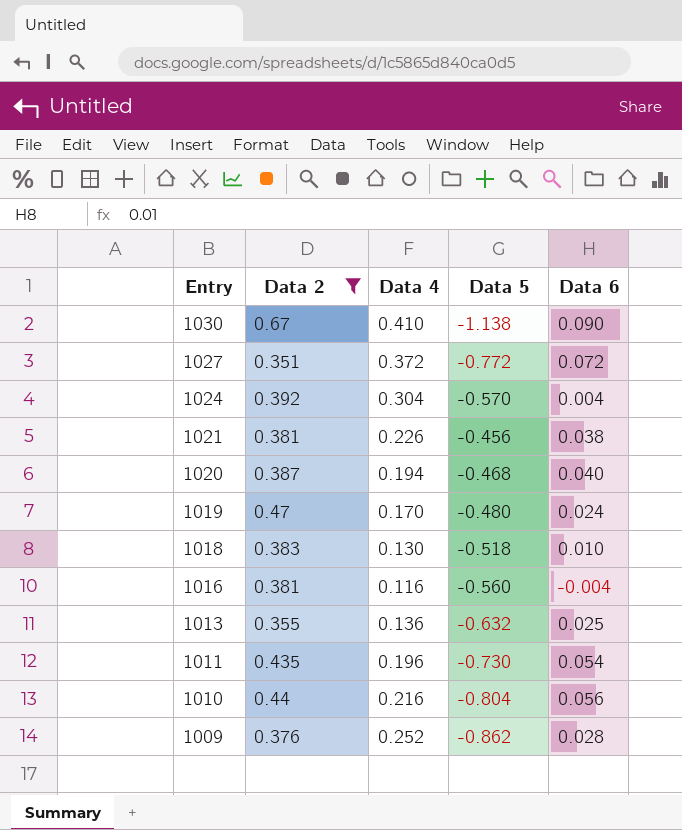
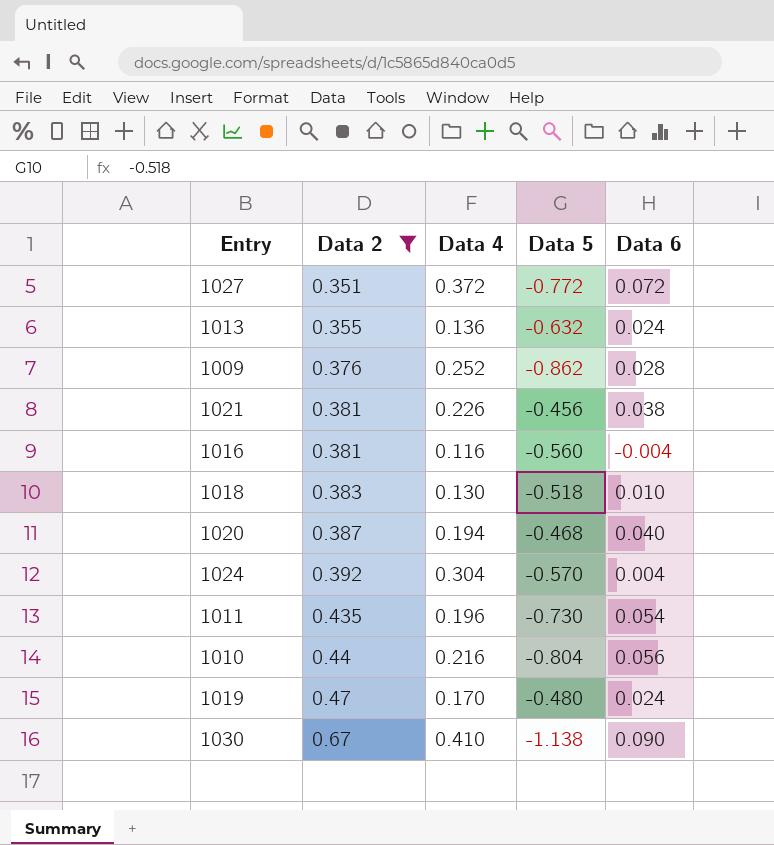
row order: Entry descending -> Data 2 ascending
1013 | Data 6: 0.025 -> 0.024

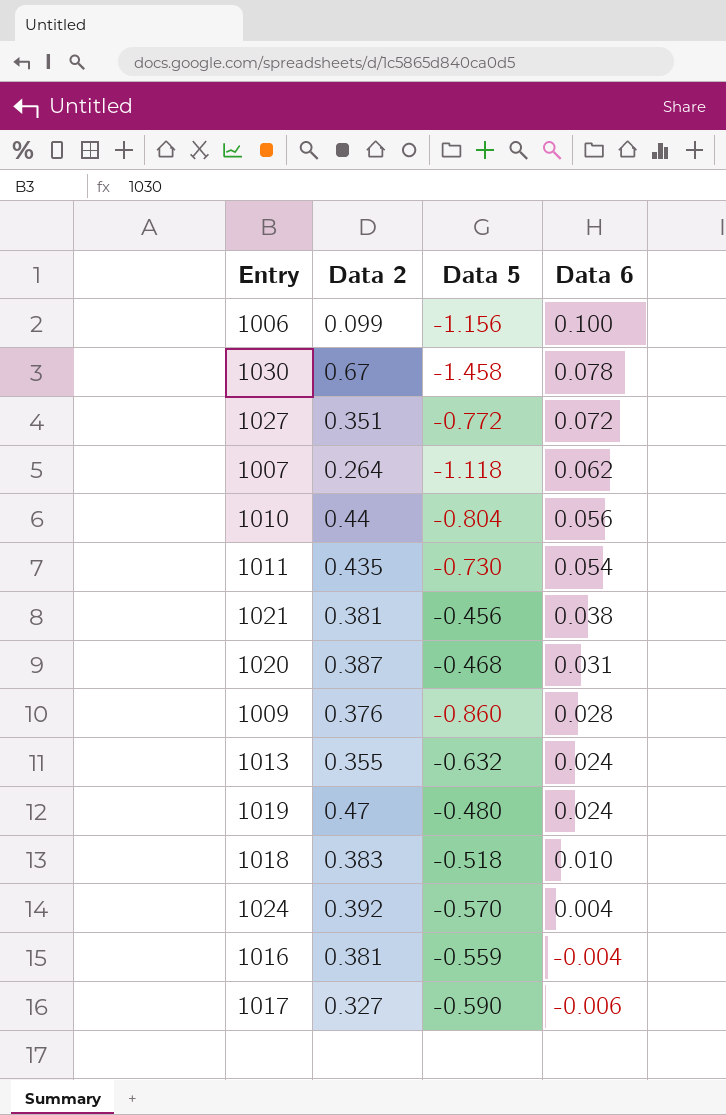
filter: Data 2 >= 0.351 -> none
row order: Data 2 ascending -> Data 6 descending
column Data 4 | position: 3 -> none
1030 | Data 5: -1.138 -> -1.458
1030 | Data 6: 0.090 -> 0.078
1020 | Data 6: 0.040 -> 0.031
1009 | Data 5: -0.862 -> -0.860
1016 | Data 5: -0.560 -> -0.559

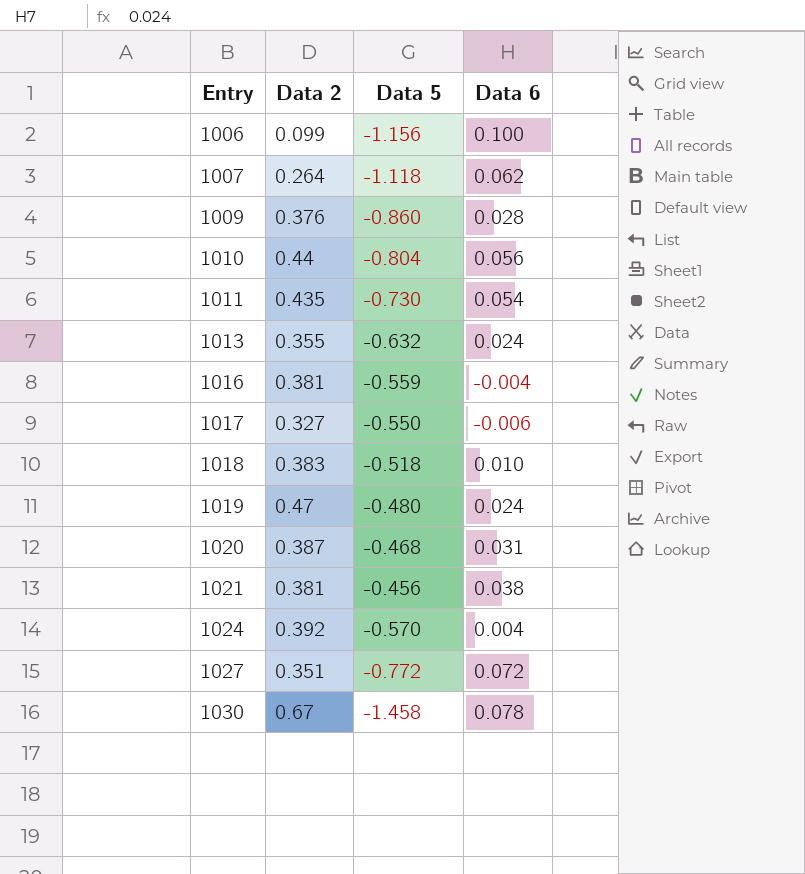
row order: Data 6 descending -> Entry ascending
1017 | Data 5: -0.590 -> -0.550

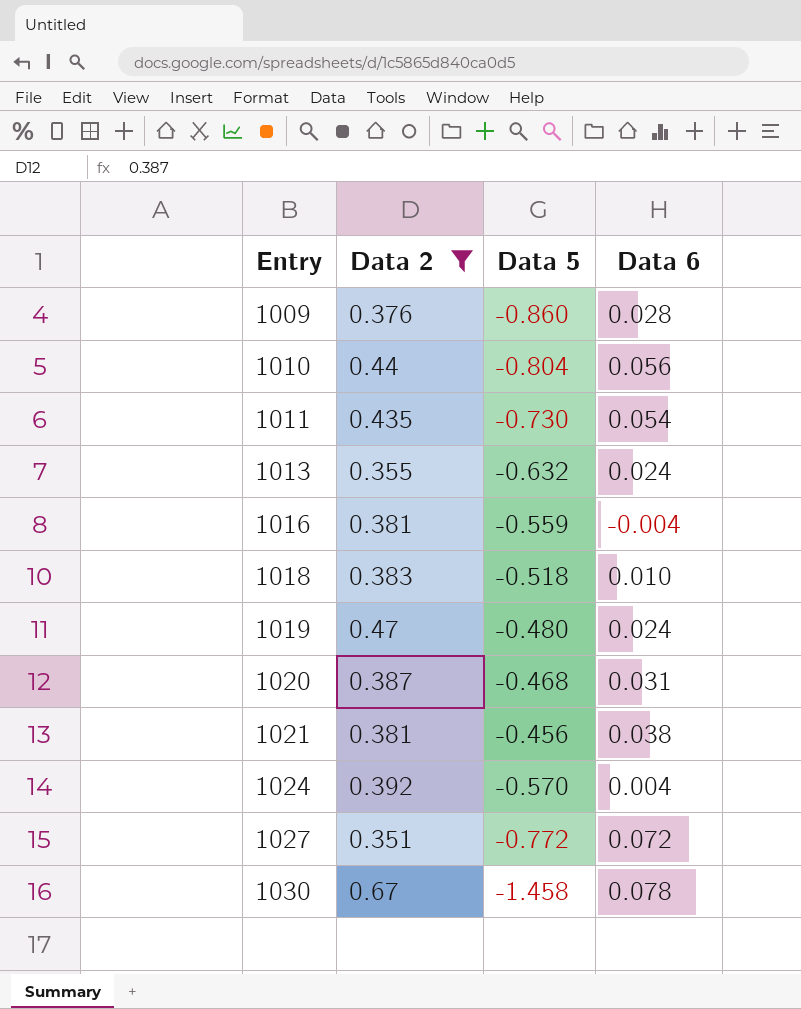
filter: none -> Data 2 >= 0.351

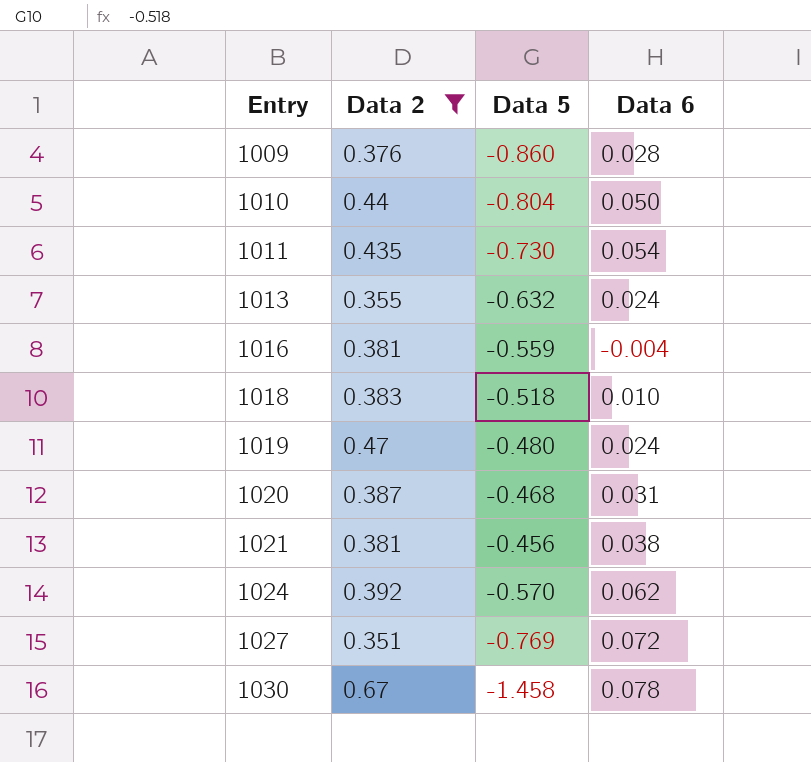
1010 | Data 6: 0.056 -> 0.050
1024 | Data 6: 0.004 -> 0.062
1027 | Data 5: -0.772 -> -0.769

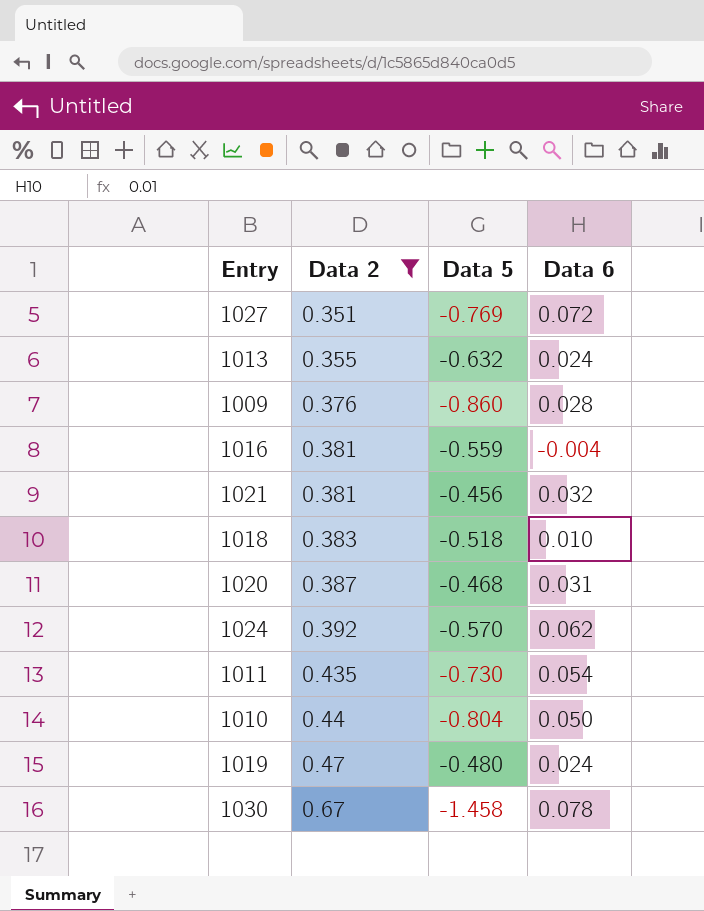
row order: Entry ascending -> Data 2 ascending
1021 | Data 6: 0.038 -> 0.032

